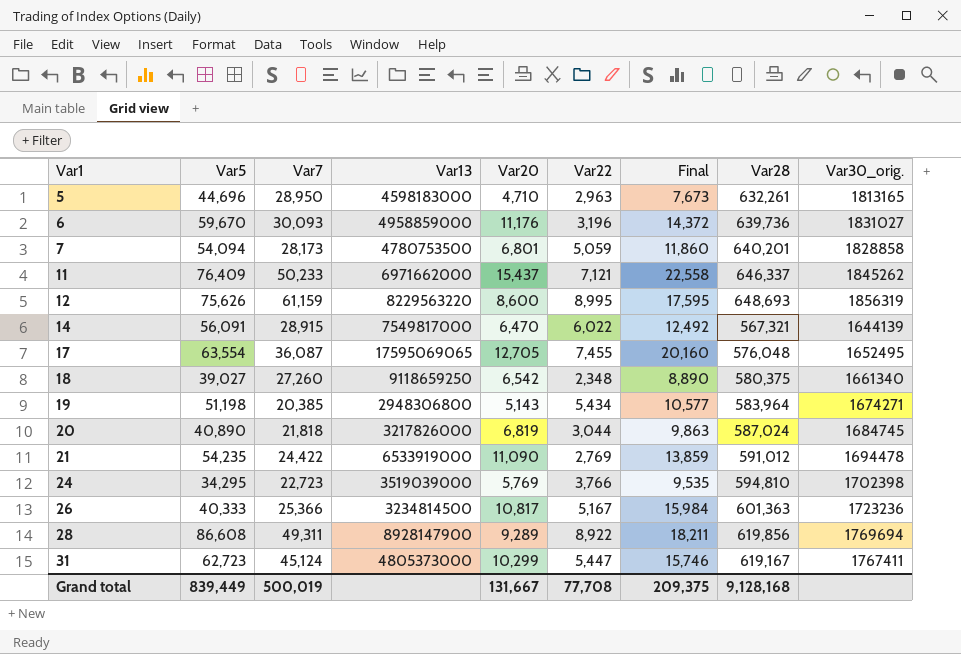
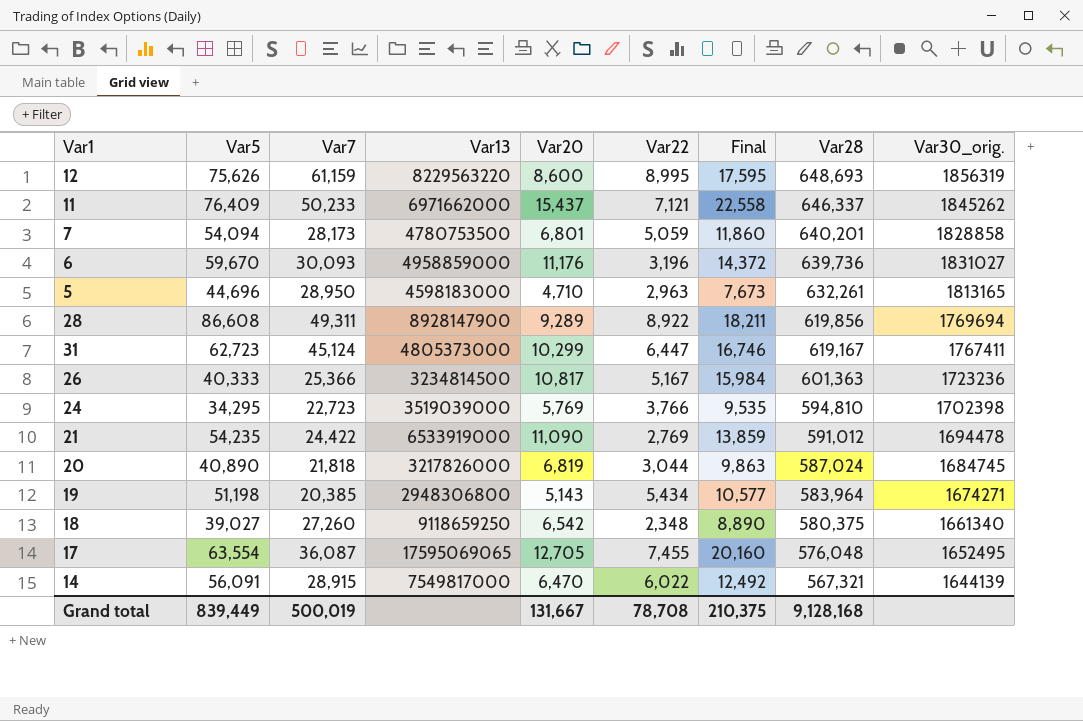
row order: Var1 ascending -> Var28 descending
31 | Var22: 5,447 -> 6,447
31 | Final: 15,746 -> 16,746
Grand total | Var22: 77,708 -> 78,708
Grand total | Final: 209,375 -> 210,375

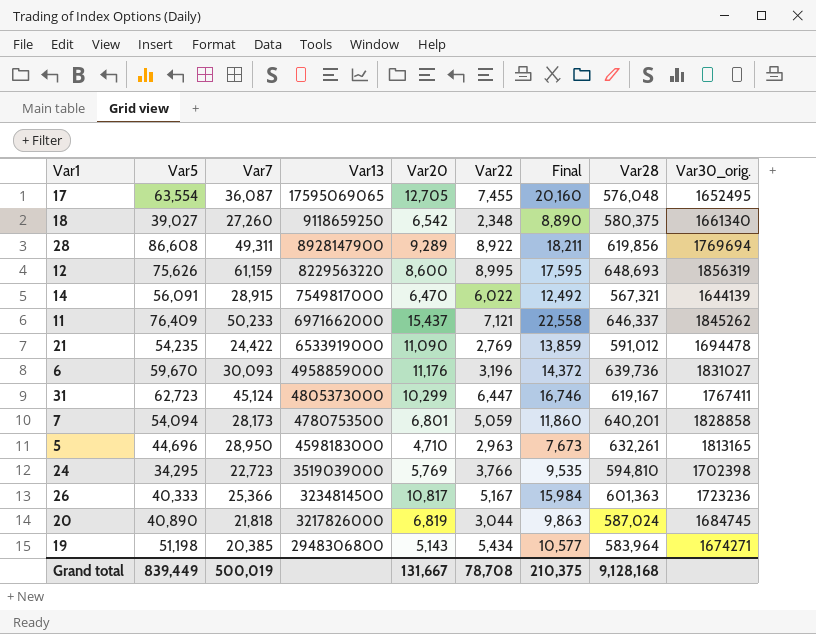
row order: Var28 descending -> Var13 descending

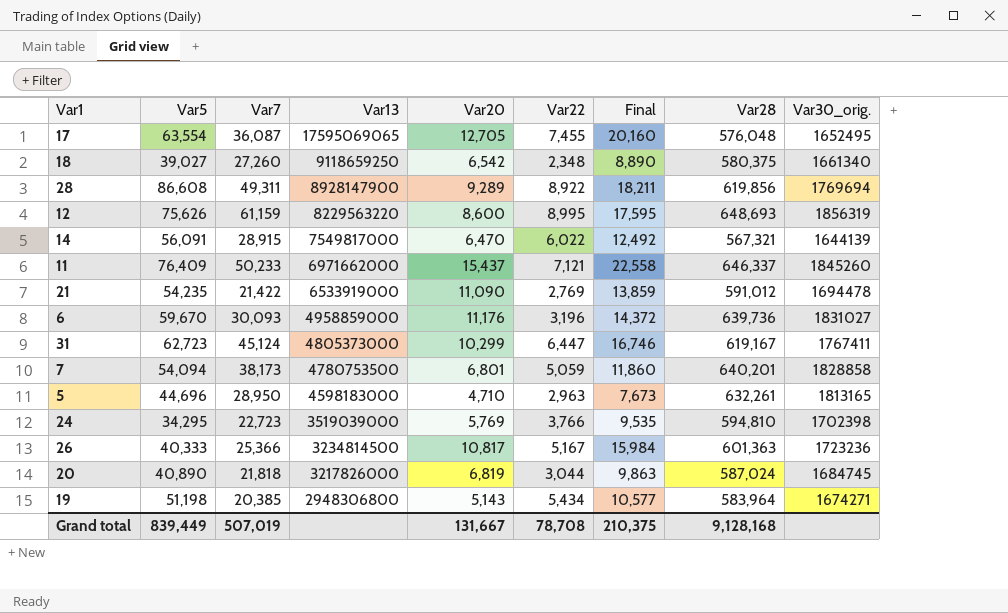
11 | Var30_orig.: 1845262 -> 1845260
21 | Var7: 24,422 -> 21,422
7 | Var7: 28,173 -> 38,173
Grand total | Var7: 500,019 -> 507,019

